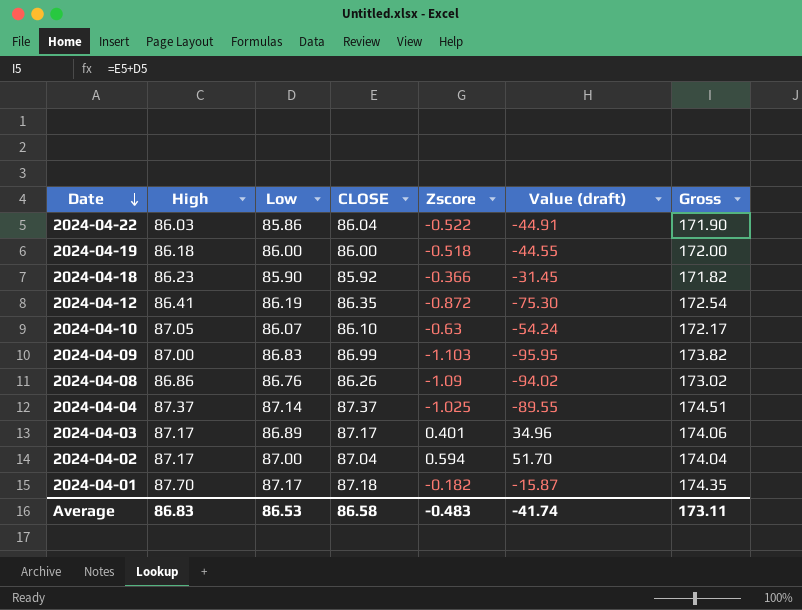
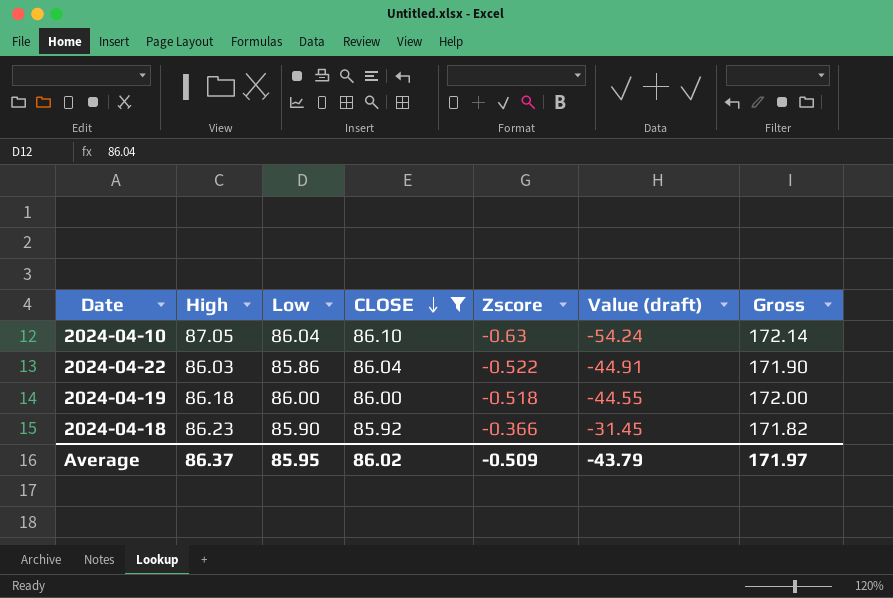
filter: none -> CLOSE <= 86.10
row order: Date descending -> CLOSE descending
2024-04-10 | Low: 86.07 -> 86.04
2024-04-10 | Gross: 172.17 -> 172.14
Average | High: 86.83 -> 86.37
Average | Low: 86.53 -> 85.95
Average | CLOSE: 86.58 -> 86.02
Average | Zscore: -0.483 -> -0.509
Average | Value (draft): -41.74 -> -43.79
Average | Gross: 173.11 -> 171.97

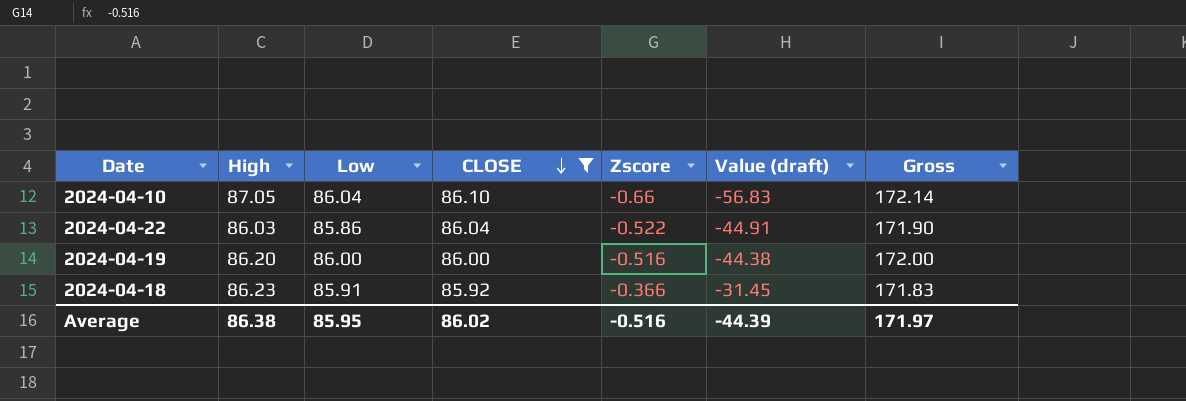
2024-04-10 | Zscore: -0.63 -> -0.66
2024-04-10 | Value (draft): -54.24 -> -56.83
2024-04-19 | High: 86.18 -> 86.20
2024-04-19 | Zscore: -0.518 -> -0.516
2024-04-19 | Value (draft): -44.55 -> -44.38
2024-04-18 | Low: 85.90 -> 85.91
2024-04-18 | Gross: 171.82 -> 171.83
Average | High: 86.37 -> 86.38
Average | Zscore: -0.509 -> -0.516
Average | Value (draft): -43.79 -> -44.39

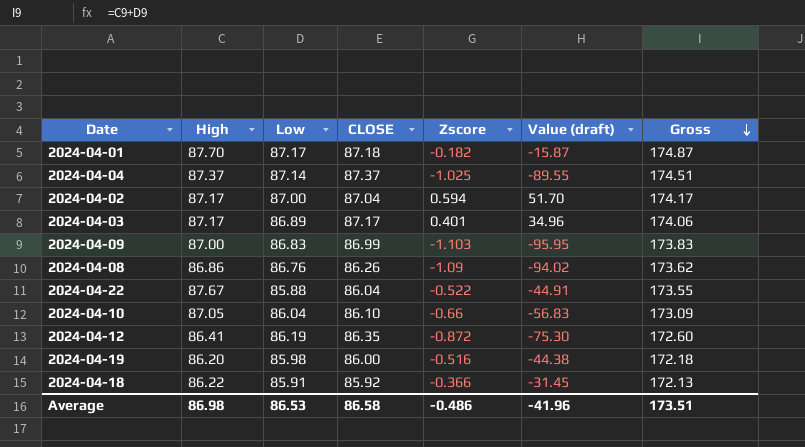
filter: CLOSE <= 86.10 -> none
row order: CLOSE descending -> Gross descending
column Gross | formula: [Low] + [CLOSE] -> [High] + [Low]
2024-04-22 | High: 86.03 -> 87.67
2024-04-22 | Low: 85.86 -> 85.88
2024-04-19 | Low: 86.00 -> 85.98
2024-04-18 | High: 86.23 -> 86.22
Average | High: 86.38 -> 86.98
Average | Low: 85.95 -> 86.53
Average | CLOSE: 86.02 -> 86.58
Average | Zscore: -0.516 -> -0.486
Average | Value (draft): -44.39 -> -41.96
Average | Gross: 171.97 -> 173.51

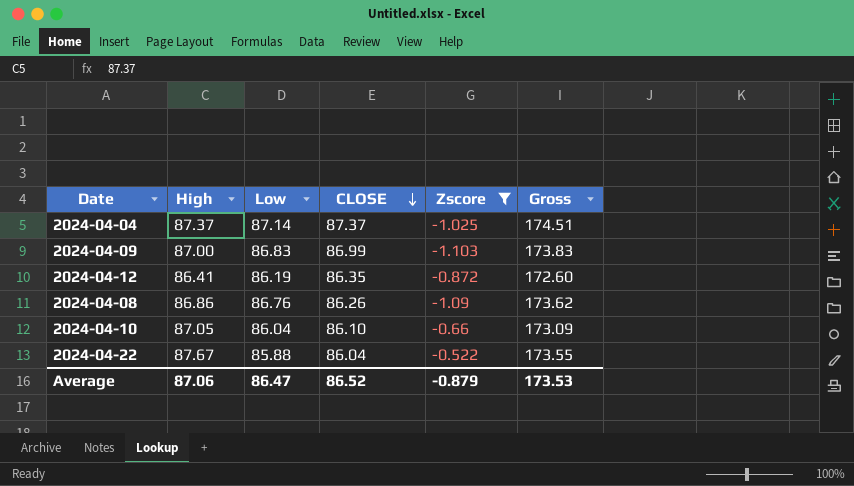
filter: none -> Zscore <= -0.522
row order: Gross descending -> CLOSE descending
column Value (draft) | formula: [CLOSE] * [Zscore] -> none
Average | High: 86.98 -> 87.06
Average | Low: 86.53 -> 86.47
Average | CLOSE: 86.58 -> 86.52
Average | Zscore: -0.486 -> -0.879
Average | Gross: 173.51 -> 173.53

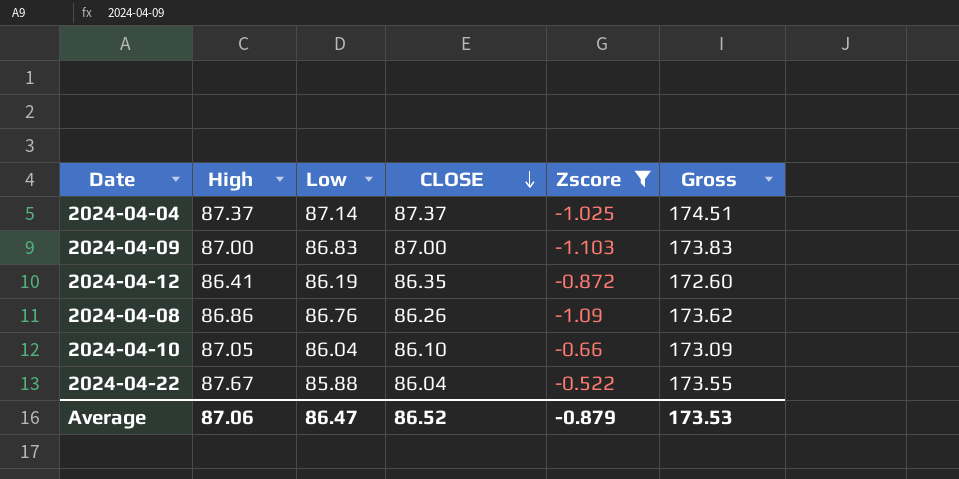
2024-04-09 | CLOSE: 86.99 -> 87.00

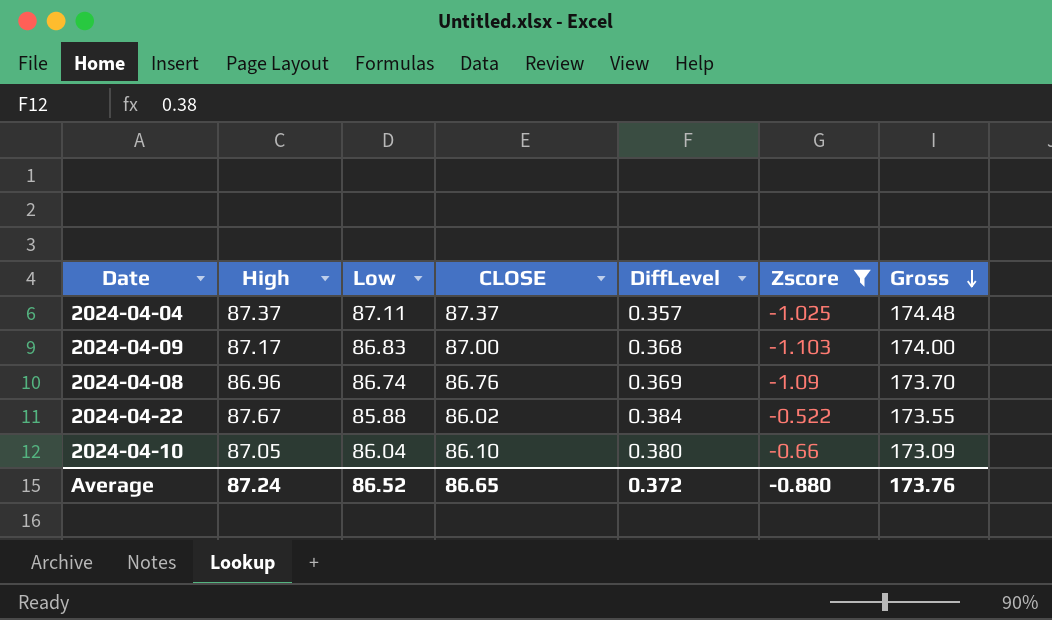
row order: CLOSE descending -> Gross descending
column DiffLevel | position: none -> 5
row 2024-04-12: 86.41 | 86.19 | 86.35 | -0.872 | 172.60 -> none
2024-04-04 | Low: 87.14 -> 87.11
2024-04-04 | Gross: 174.51 -> 174.48
2024-04-09 | High: 87.00 -> 87.17
2024-04-09 | Gross: 173.83 -> 174.00
2024-04-08 | High: 86.86 -> 86.96
2024-04-08 | Low: 86.76 -> 86.74
2024-04-08 | CLOSE: 86.26 -> 86.76
2024-04-08 | Gross: 173.62 -> 173.70
2024-04-22 | CLOSE: 86.04 -> 86.02
Average | High: 87.06 -> 87.24
Average | Low: 86.47 -> 86.52
Average | CLOSE: 86.52 -> 86.65
Average | Zscore: -0.879 -> -0.880
Average | Gross: 173.53 -> 173.76

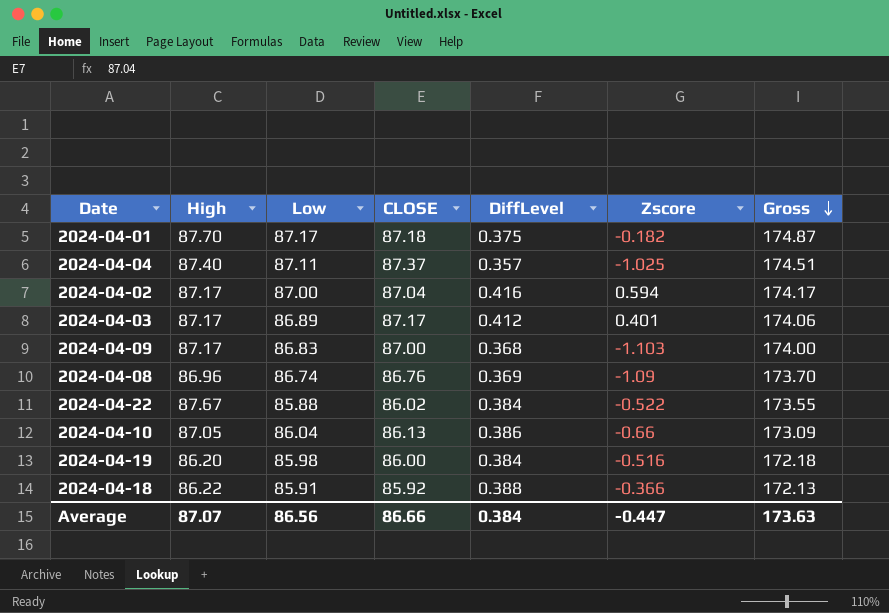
filter: Zscore <= -0.522 -> none
2024-04-04 | High: 87.37 -> 87.40
2024-04-04 | Gross: 174.48 -> 174.51
2024-04-10 | CLOSE: 86.10 -> 86.13
2024-04-10 | DiffLevel: 0.380 -> 0.386
Average | High: 87.24 -> 87.07
Average | Low: 86.52 -> 86.56
Average | CLOSE: 86.65 -> 86.66
Average | DiffLevel: 0.372 -> 0.384
Average | Zscore: -0.880 -> -0.447
Average | Gross: 173.76 -> 173.63

